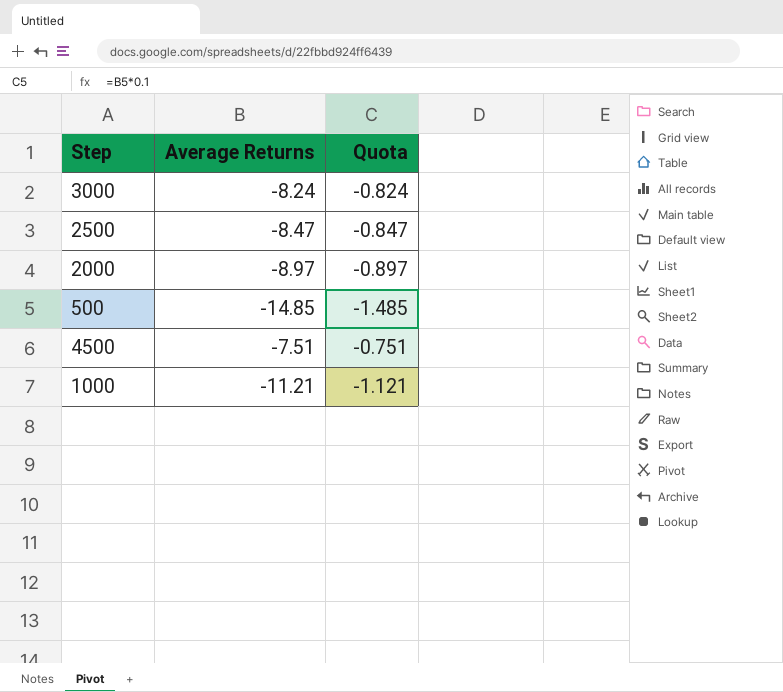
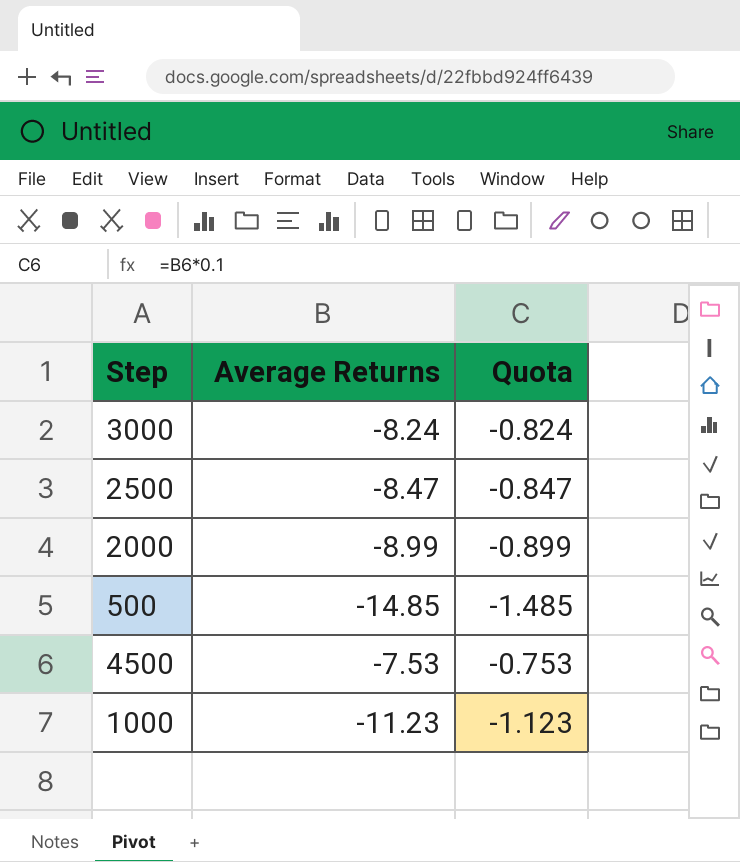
2000 | Average Returns: -8.97 -> -8.99
2000 | Quota: -0.897 -> -0.899
4500 | Average Returns: -7.51 -> -7.53
4500 | Quota: -0.751 -> -0.753
1000 | Average Returns: -11.21 -> -11.23
1000 | Quota: -1.121 -> -1.123

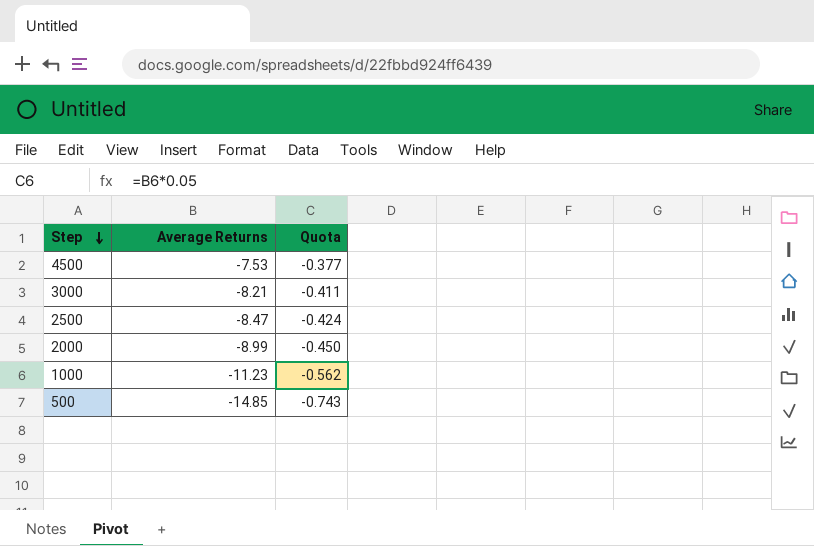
row order: none -> Step descending
column Quota | formula: [Average Returns] * 0.1 -> [Average Returns] * 0.05
3000 | Average Returns: -8.24 -> -8.21

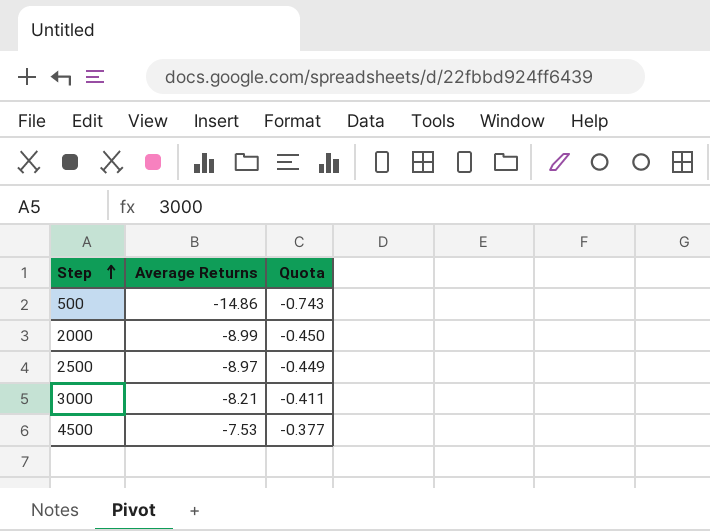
row order: Step descending -> Step ascending
row 1000: -11.23 | -0.562 -> none
500 | Average Returns: -14.85 -> -14.86
2500 | Average Returns: -8.47 -> -8.97
2500 | Quota: -0.424 -> -0.449

